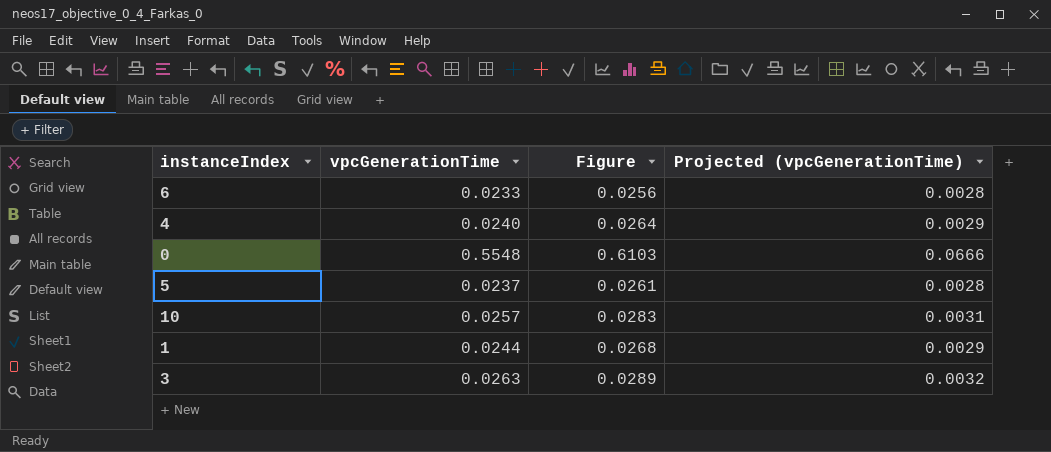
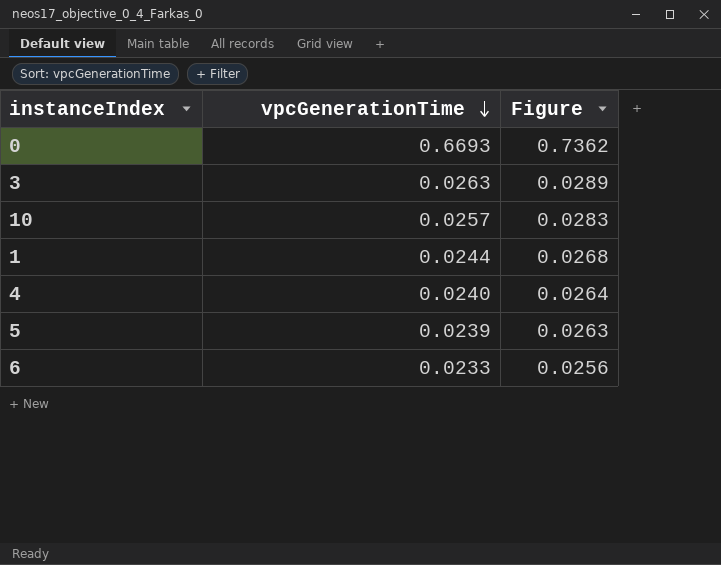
row order: none -> vpcGenerationTime descending
column Projected (vpcGenerationTime) | formula: [vpcGenerationTime] * 0.12 -> none
0 | vpcGenerationTime: 0.5548 -> 0.6693
0 | Figure: 0.6103 -> 0.7362
5 | vpcGenerationTime: 0.0237 -> 0.0239
5 | Figure: 0.0261 -> 0.0263

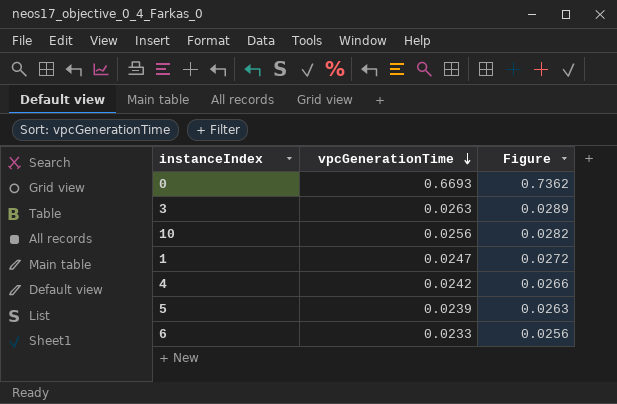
10 | vpcGenerationTime: 0.0257 -> 0.0256
10 | Figure: 0.0283 -> 0.0282
1 | vpcGenerationTime: 0.0244 -> 0.0247
1 | Figure: 0.0268 -> 0.0272
4 | vpcGenerationTime: 0.0240 -> 0.0242
4 | Figure: 0.0264 -> 0.0266

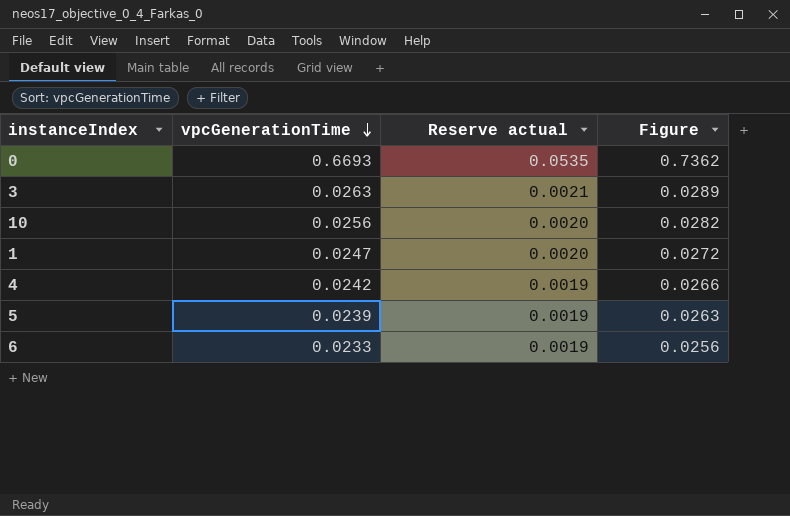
column Reserve actual | formula: none -> [vpcGenerationTime] * 0.08

